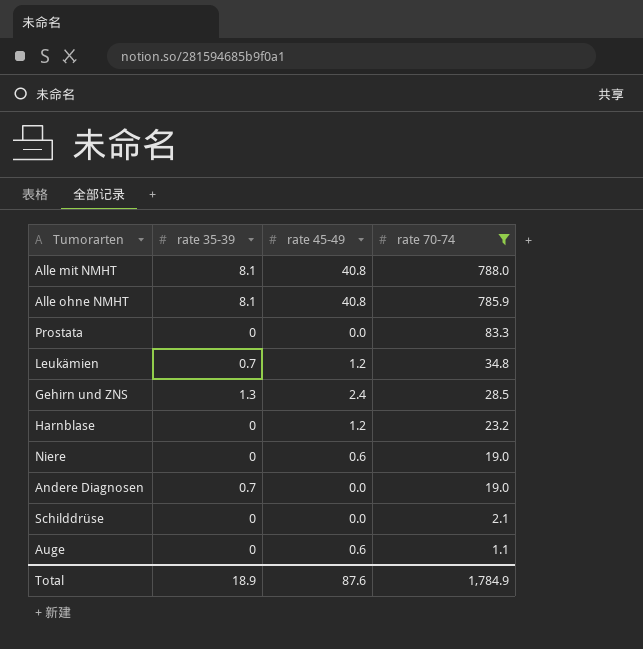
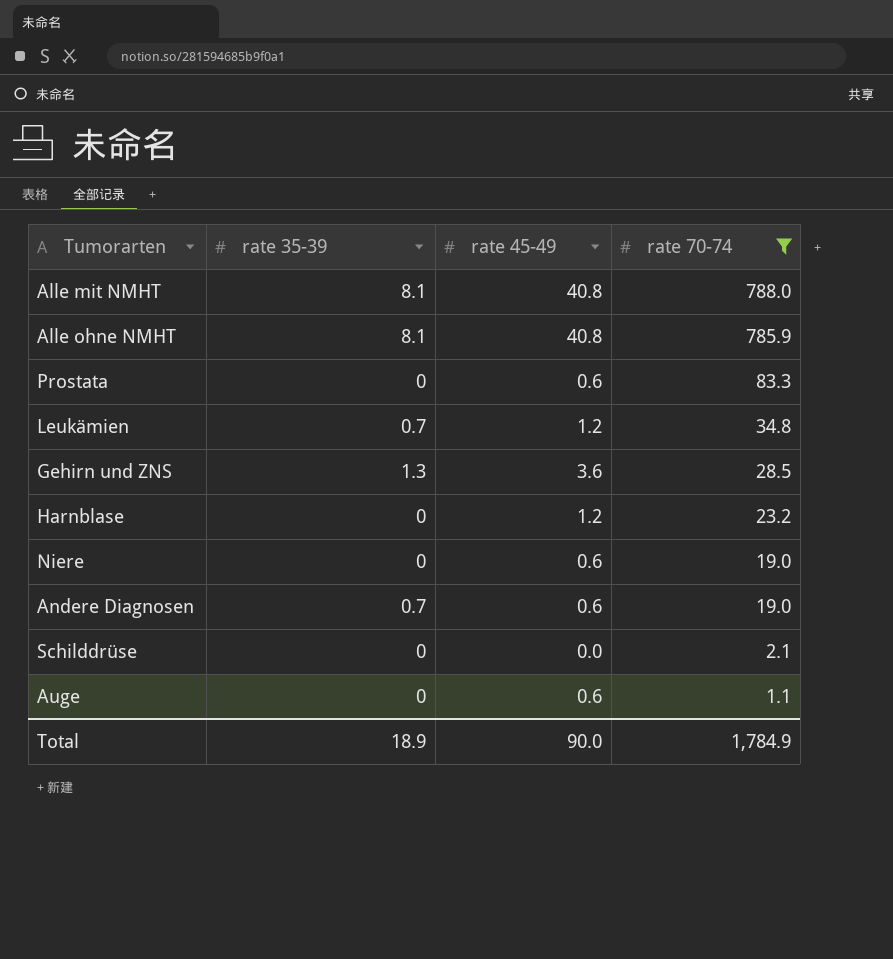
Prostata | rate 45-49: 0.0 -> 0.6
Gehirn und ZNS | rate 45-49: 2.4 -> 3.6
Andere Diagnosen | rate 45-49: 0.0 -> 0.6
Total | rate 45-49: 87.6 -> 90.0

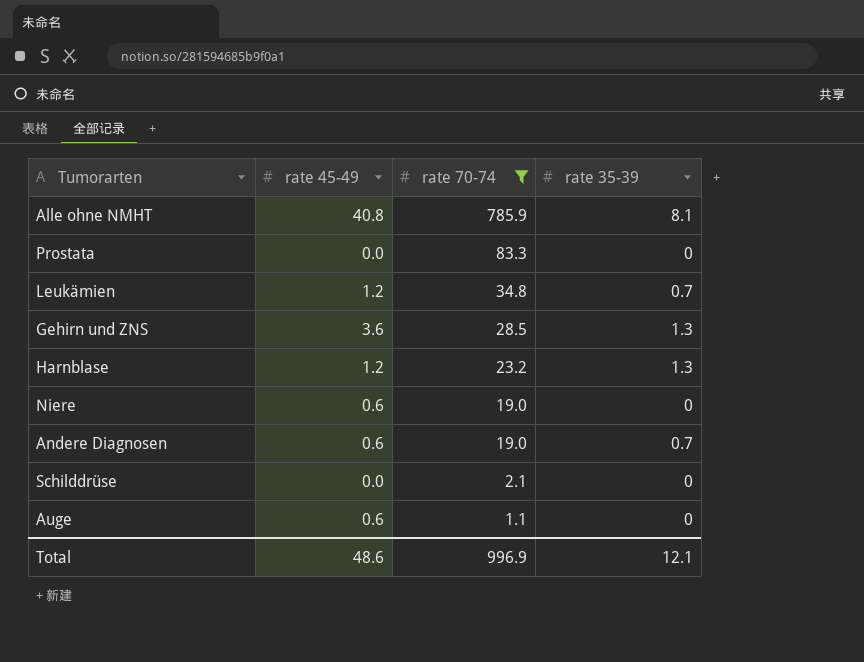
column rate 35-39 | position: 2 -> 4
row Alle mit NMHT: 8.1 | 40.8 | 788.0 -> none
Prostata | rate 45-49: 0.6 -> 0.0
Harnblase | rate 35-39: 0 -> 1.3
Total | rate 45-49: 90.0 -> 48.6
Total | rate 70-74: 1,784.9 -> 996.9
Total | rate 35-39: 18.9 -> 12.1

